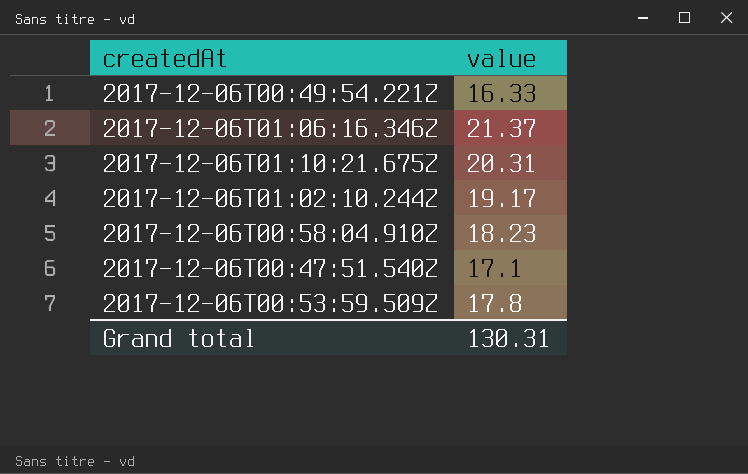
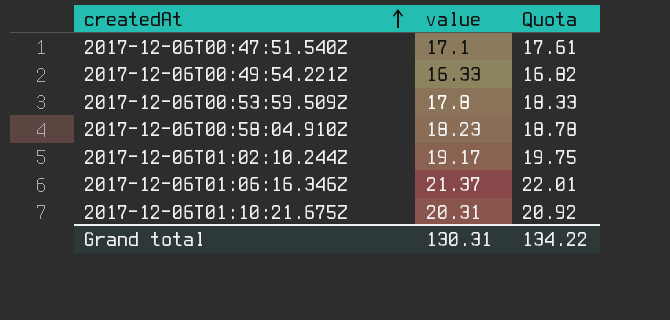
row order: none -> createdAt ascending
column Quota | formula: none -> [value] * 1.03

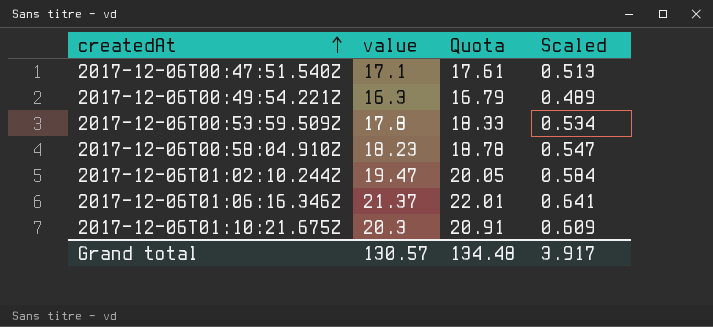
column Scaled | formula: none -> [value] * 0.03
2017-12-06T00:49:54.221Z | value: 16.33 -> 16.3
2017-12-06T00:49:54.221Z | Quota: 16.82 -> 16.79
2017-12-06T01:02:10.244Z | value: 19.17 -> 19.47
2017-12-06T01:02:10.244Z | Quota: 19.75 -> 20.05
2017-12-06T01:10:21.675Z | value: 20.31 -> 20.3
2017-12-06T01:10:21.675Z | Quota: 20.92 -> 20.91
Grand total | value: 130.31 -> 130.57
Grand total | Quota: 134.22 -> 134.48

